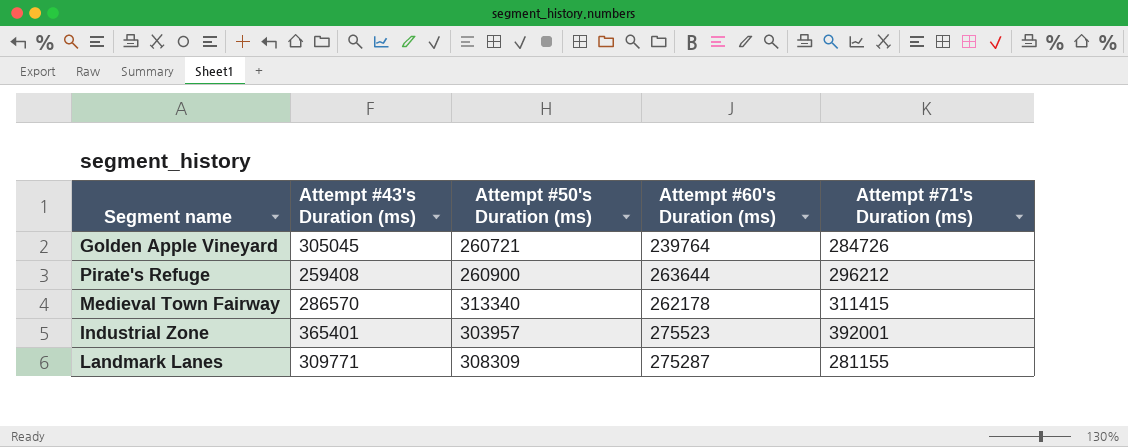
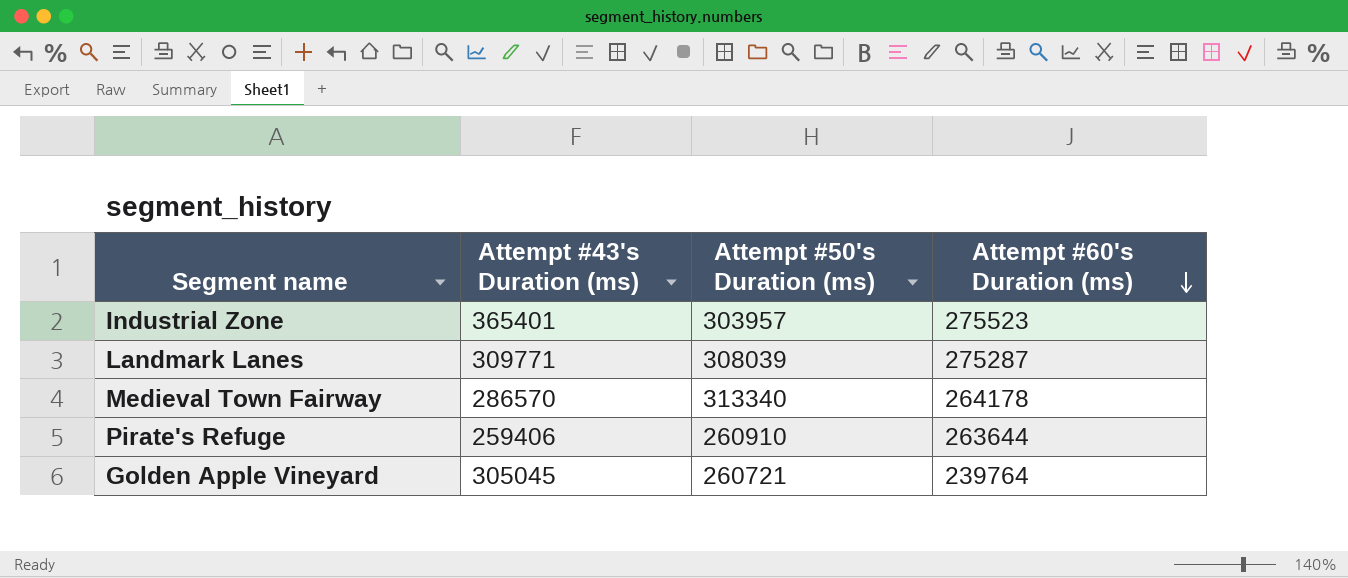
row order: none -> Attempt #60's Duration (ms) descending
column Attempt #71's Duration (ms) | position: 5 -> none
Landmark Lanes | Attempt #50's Duration (ms): 308309 -> 308039
Medieval Town Fairway | Attempt #60's Duration (ms): 262178 -> 264178
Pirate's Refuge | Attempt #43's Duration (ms): 259408 -> 259406
Pirate's Refuge | Attempt #50's Duration (ms): 260900 -> 260910

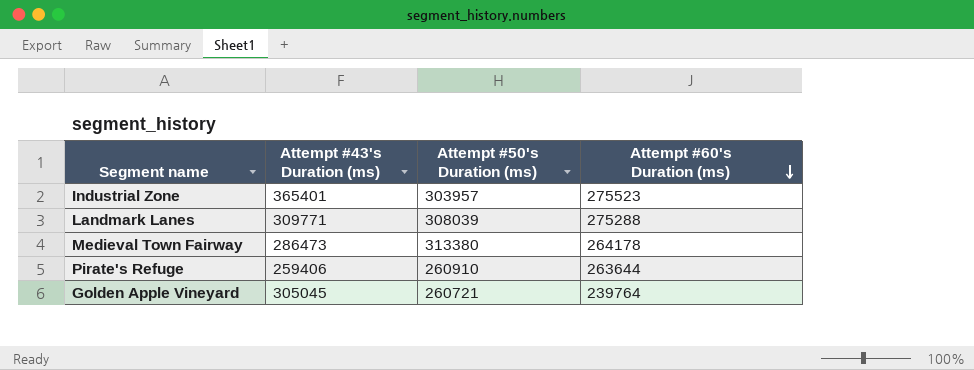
Landmark Lanes | Attempt #60's Duration (ms): 275287 -> 275288
Medieval Town Fairway | Attempt #43's Duration (ms): 286570 -> 286473
Medieval Town Fairway | Attempt #50's Duration (ms): 313340 -> 313380

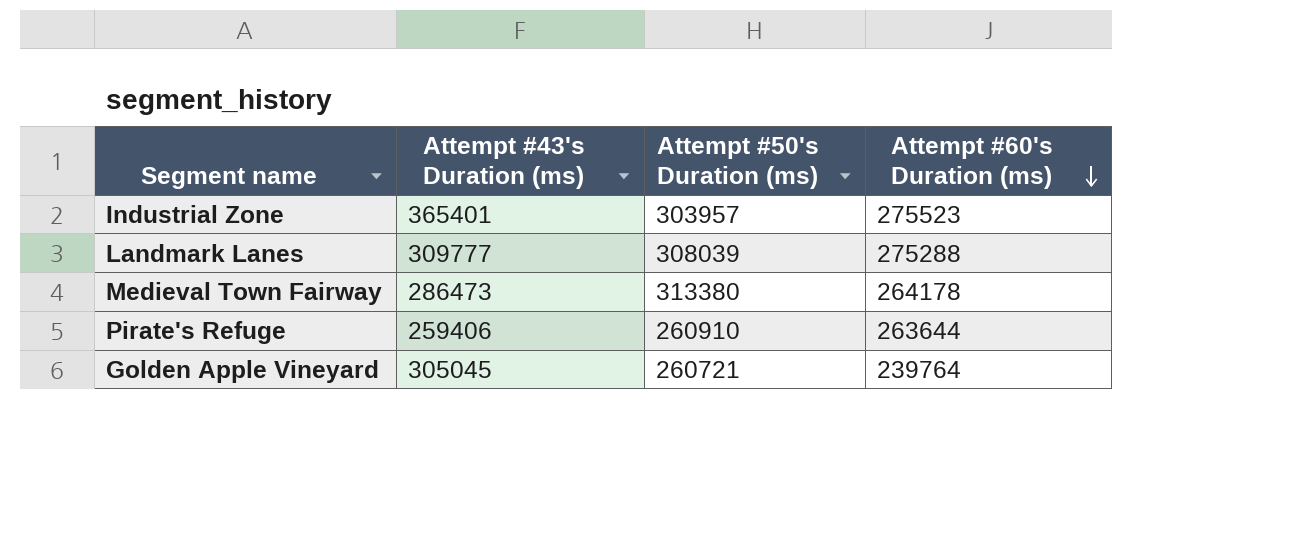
Landmark Lanes | Attempt #43's Duration (ms): 309771 -> 309777

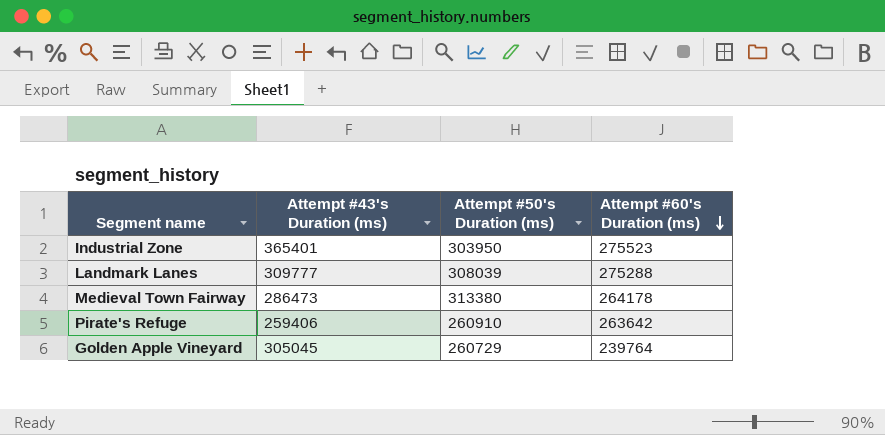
Industrial Zone | Attempt #50's Duration (ms): 303957 -> 303950
Pirate's Refuge | Attempt #60's Duration (ms): 263644 -> 263642
Golden Apple Vineyard | Attempt #50's Duration (ms): 260721 -> 260729

